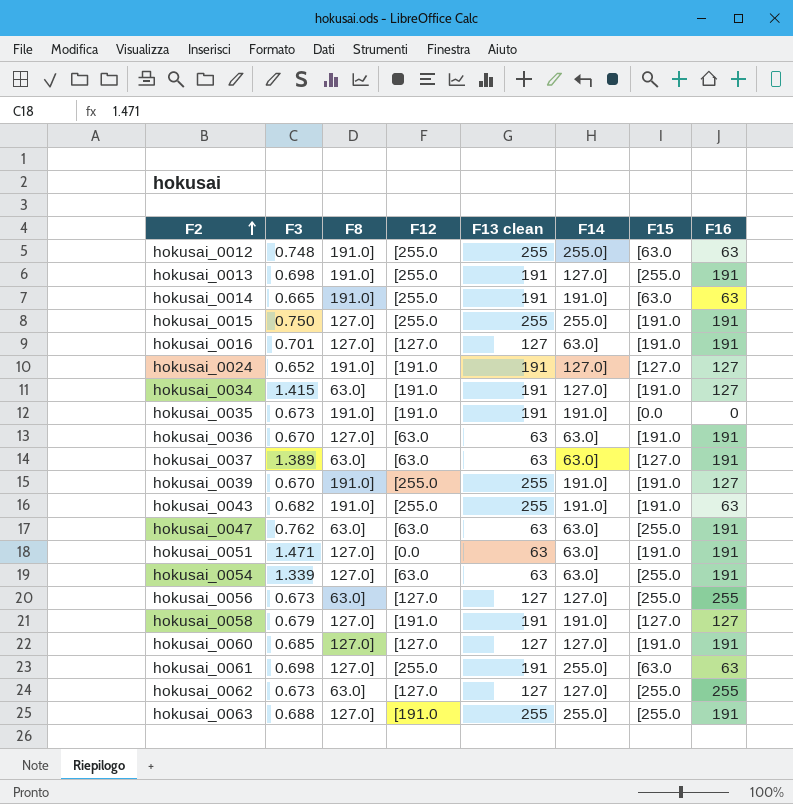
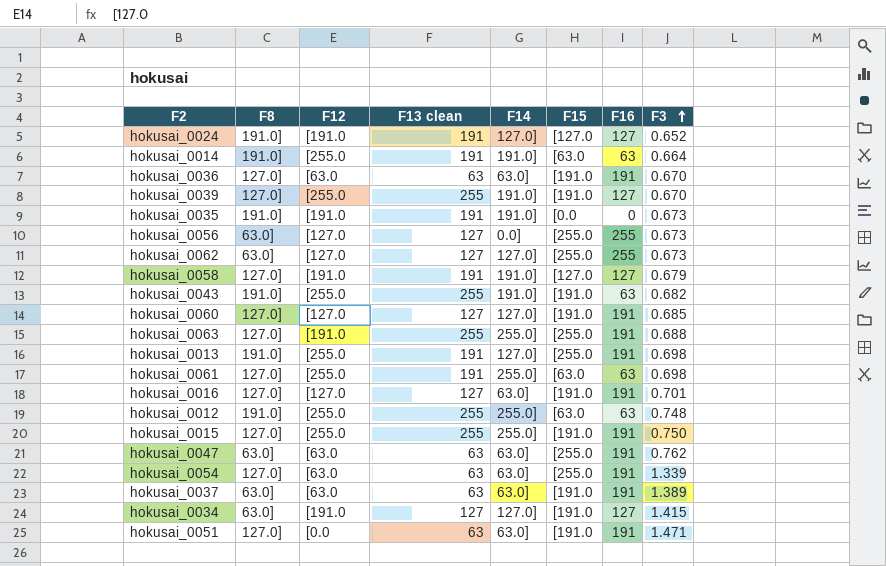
row order: F2 ascending -> F3 ascending
column F3 | position: 2 -> 8
hokusai_0014 | F3: 0.665 -> 0.664
hokusai_0039 | F8: 191.0] -> 127.0]
hokusai_0056 | F14: 127.0] -> 0.0]
hokusai_0037 | F15: [127.0 -> [191.0
hokusai_0034 | F13 clean: 191 -> 127

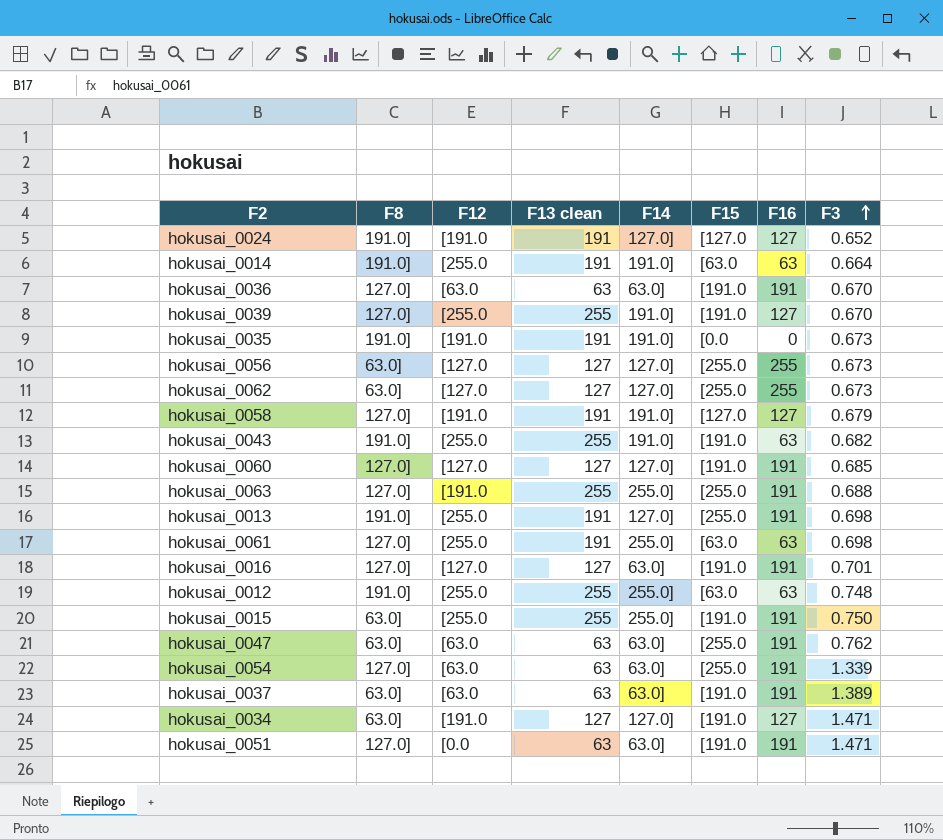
hokusai_0056 | F14: 0.0] -> 127.0]
hokusai_0015 | F8: 127.0] -> 63.0]
hokusai_0034 | F3: 1.415 -> 1.471

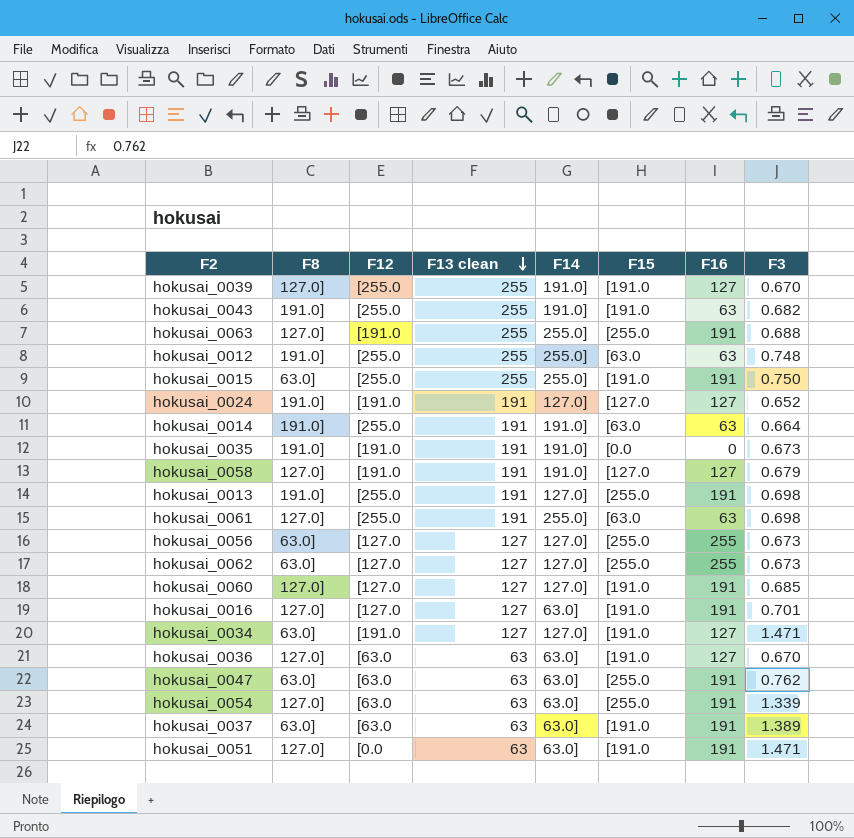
row order: F3 ascending -> F13 clean descending
hokusai_0036 | F16: 191 -> 127

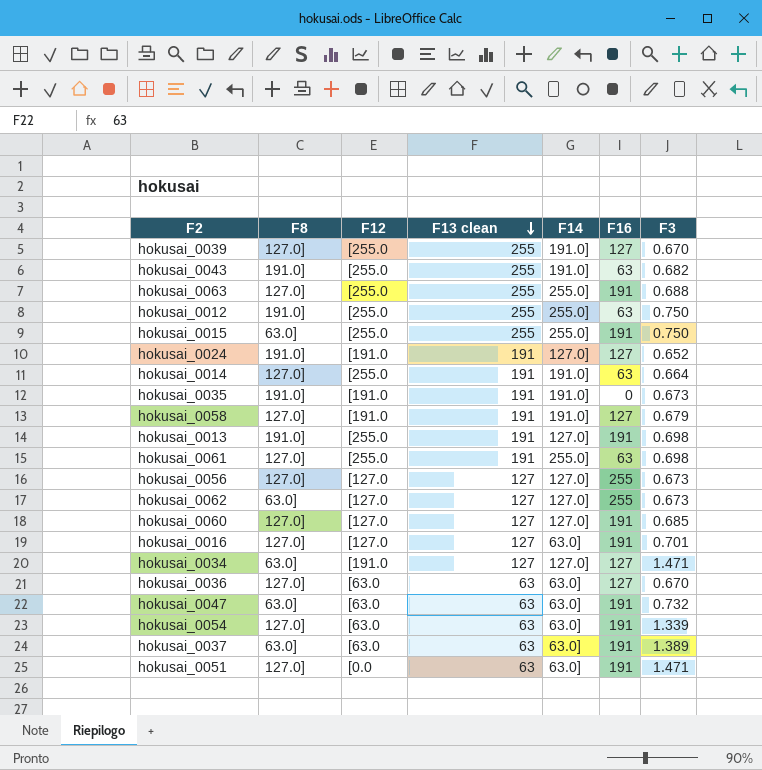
column F15 | position: 6 -> none
hokusai_0063 | F12: [191.0 -> [255.0
hokusai_0012 | F3: 0.748 -> 0.750
hokusai_0014 | F8: 191.0] -> 127.0]
hokusai_0056 | F8: 63.0] -> 127.0]
hokusai_0047 | F3: 0.762 -> 0.732

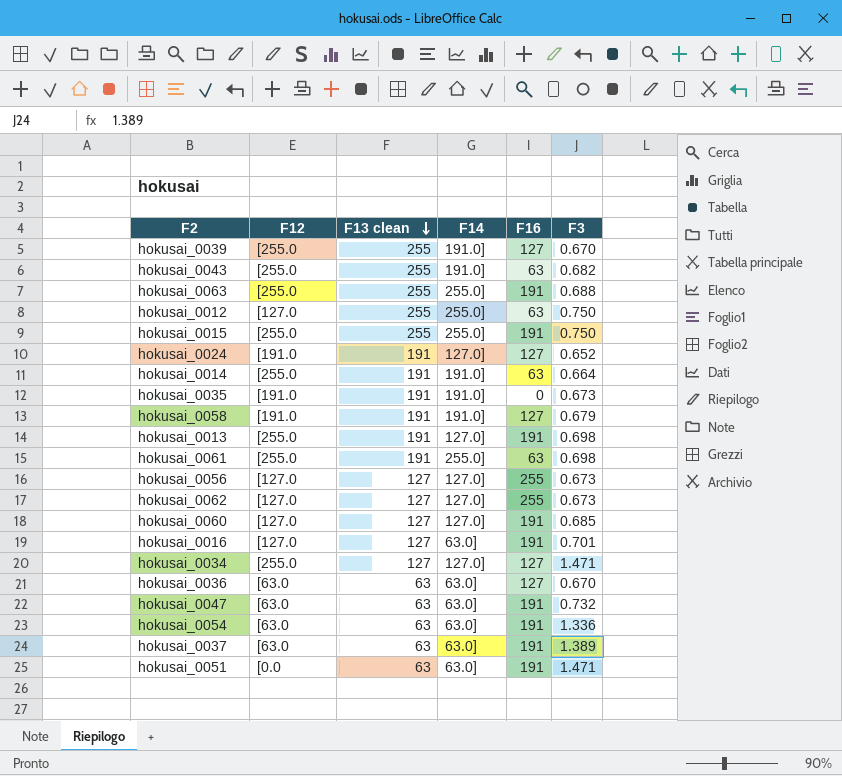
column F8 | position: 2 -> none
hokusai_0012 | F12: [255.0 -> [127.0
hokusai_0034 | F12: [191.0 -> [255.0
hokusai_0054 | F3: 1.339 -> 1.336

